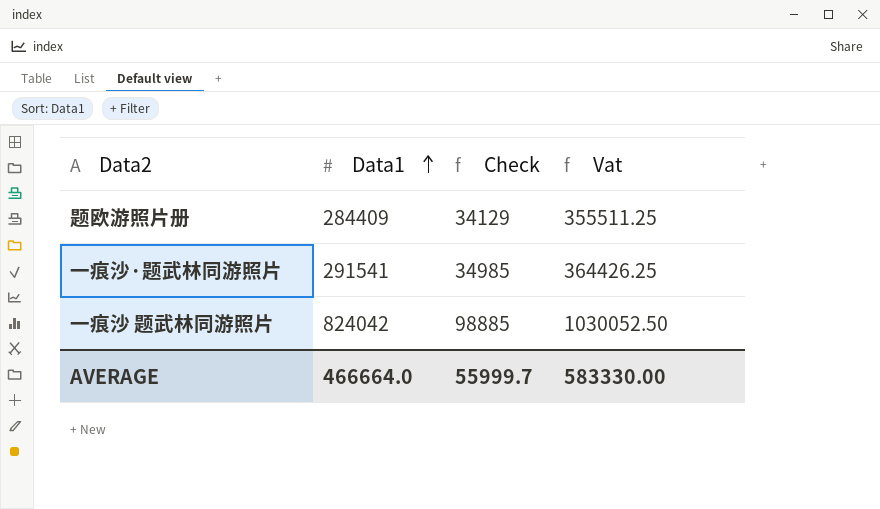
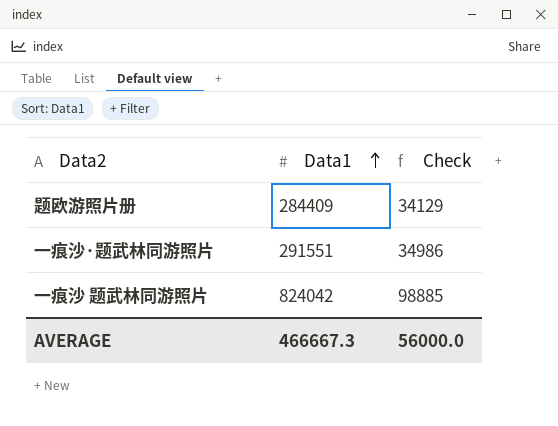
column Vat | formula: [Data1] * 1.25 -> none
一痕沙·题武林同游照片 | Data1: 291541 -> 291551
一痕沙·题武林同游照片 | Check: 34985 -> 34986
AVERAGE | Data1: 466664.0 -> 466667.3
AVERAGE | Check: 55999.7 -> 56000.0

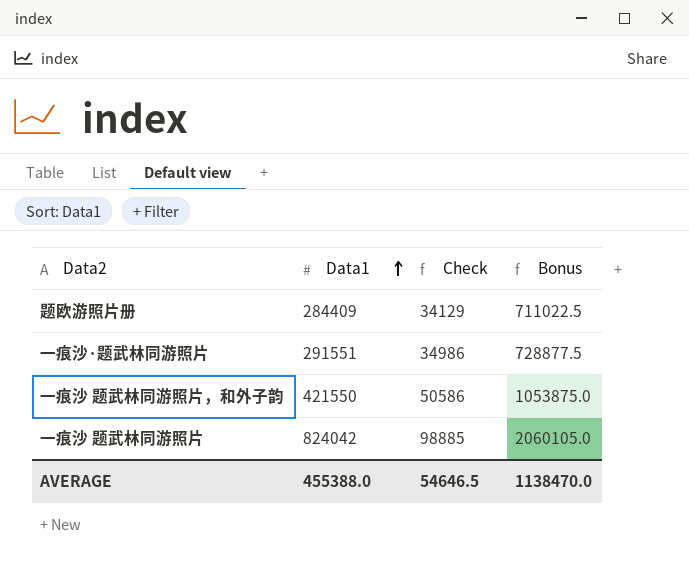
column Bonus | formula: none -> [Data1] * 2.5
row 一痕沙 题武林同游照片，和外子韵: none -> 421550 | 50586 | 1053875.0
AVERAGE | Data1: 466667.3 -> 455388.0
AVERAGE | Check: 56000.0 -> 54646.5

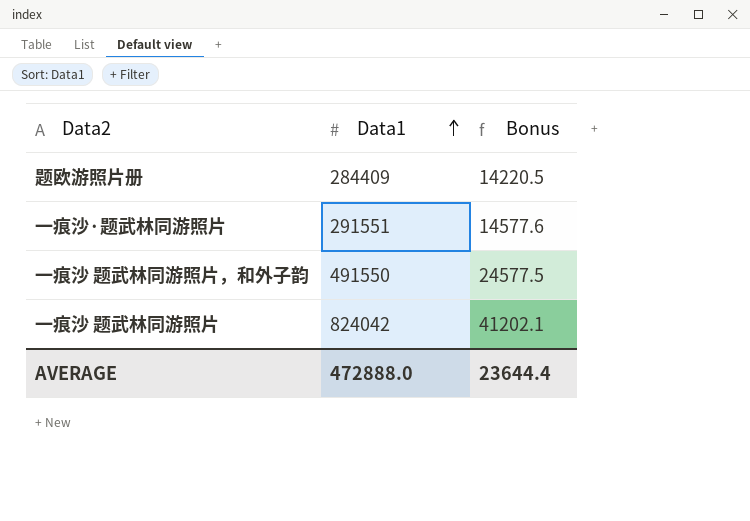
column Check | formula: [Data1] * 0.12 -> none
column Bonus | formula: [Data1] * 2.5 -> [Data1] * 0.05
一痕沙 题武林同游照片，和外子韵 | Data1: 421550 -> 491550
AVERAGE | Data1: 455388.0 -> 472888.0
AVERAGE | Bonus: 1138470.0 -> 23644.4

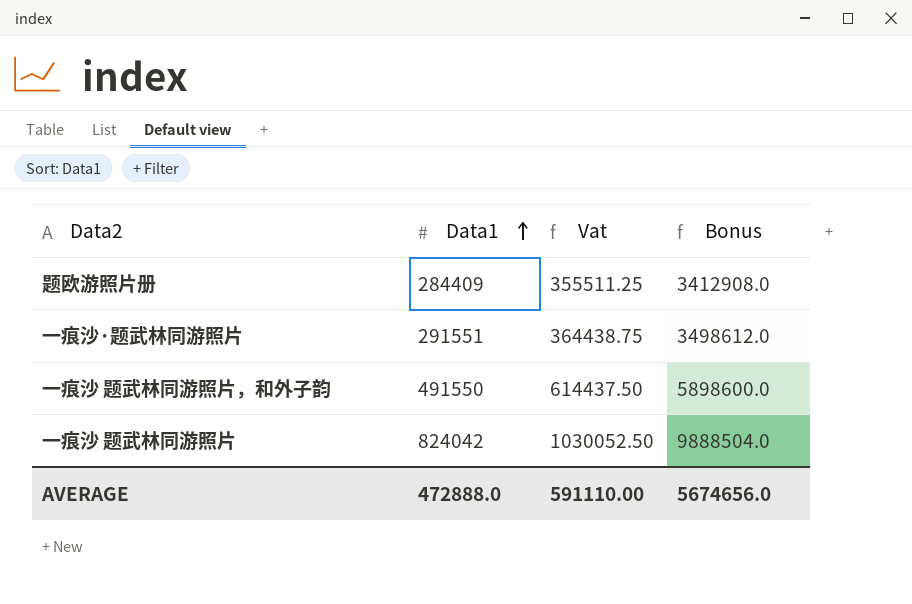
column Vat | formula: none -> [Data1] * 1.25
column Bonus | formula: [Data1] * 0.05 -> [Data1] * 12
AVERAGE | Bonus: 23644.4 -> 5674656.0

